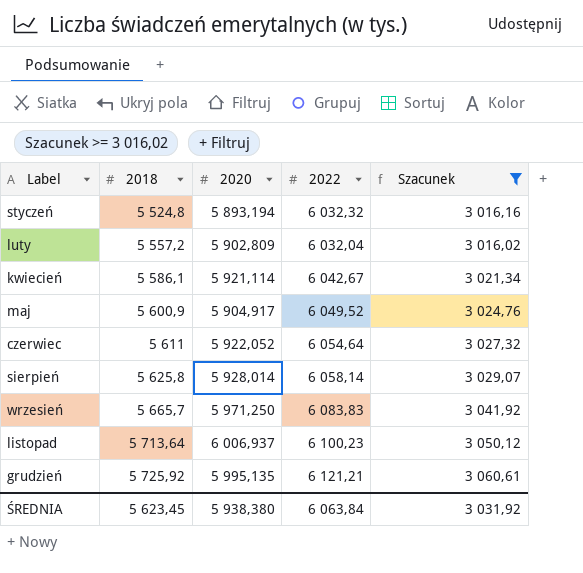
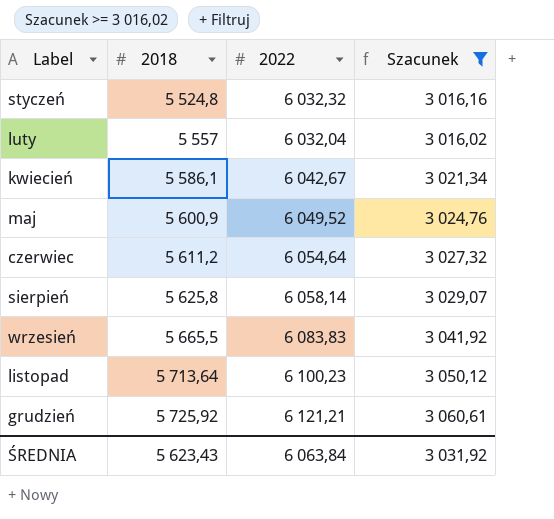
column 2020 | position: 3 -> none
luty | 2018: 5 557,2 -> 5 557
czerwiec | 2018: 5 611 -> 5 611,2
wrzesień | 2018: 5 665,7 -> 5 665,5
ŚREDNIA | 2018: 5 623,45 -> 5 623,43

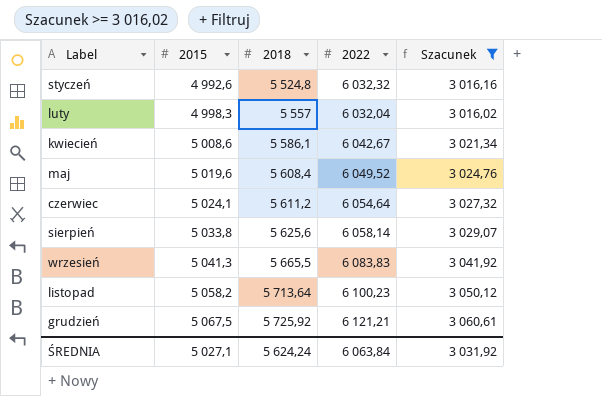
column 2015 | position: none -> 2
maj | 2018: 5 600,9 -> 5 608,4
sierpień | 2018: 5 625,8 -> 5 625,6
ŚREDNIA | 2018: 5 623,43 -> 5 624,24

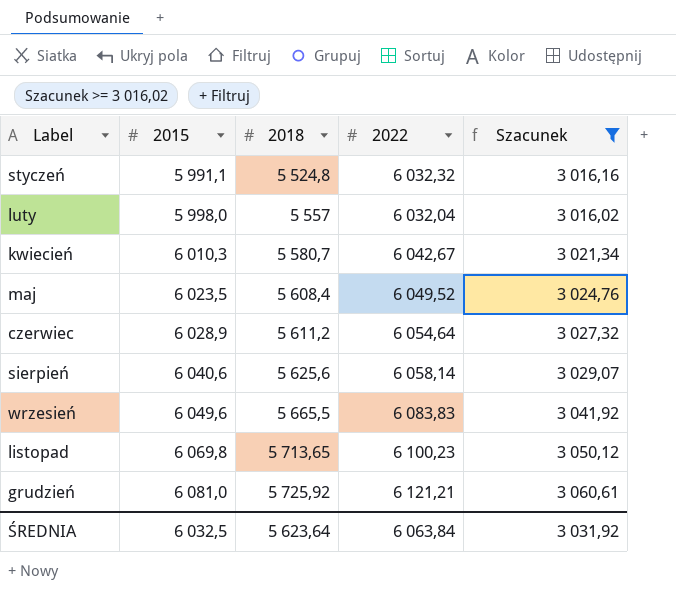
styczeń | 2015: 4 992,6 -> 5 991,1
luty | 2015: 4 998,3 -> 5 998,0
kwiecień | 2015: 5 008,6 -> 6 010,3
kwiecień | 2018: 5 586,1 -> 5 580,7
maj | 2015: 5 019,6 -> 6 023,5
czerwiec | 2015: 5 024,1 -> 6 028,9
sierpień | 2015: 5 033,8 -> 6 040,6
wrzesień | 2015: 5 041,3 -> 6 049,6
listopad | 2015: 5 058,2 -> 6 069,8
listopad | 2018: 5 713,64 -> 5 713,65
grudzień | 2015: 5 067,5 -> 6 081,0
ŚREDNIA | 2015: 5 027,1 -> 6 032,5
ŚREDNIA | 2018: 5 624,24 -> 5 623,64

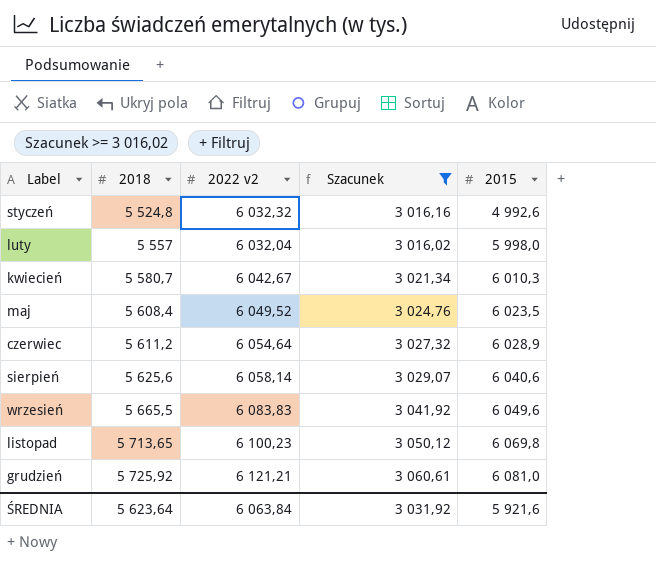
column name: 2022 -> 2022 v2
column 2015 | position: 2 -> 5
styczeń | 2015: 5 991,1 -> 4 992,6
ŚREDNIA | 2015: 6 032,5 -> 5 921,6

